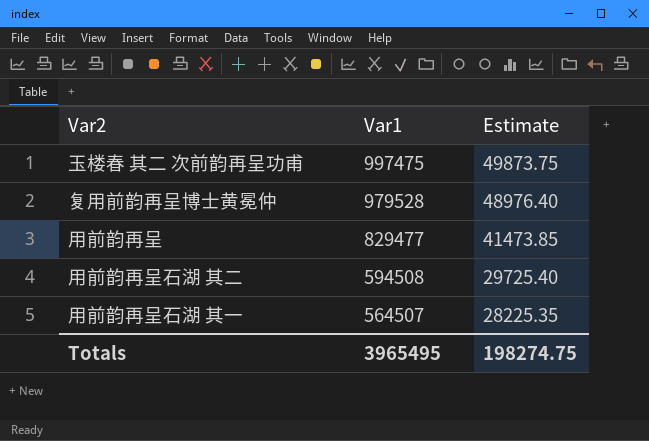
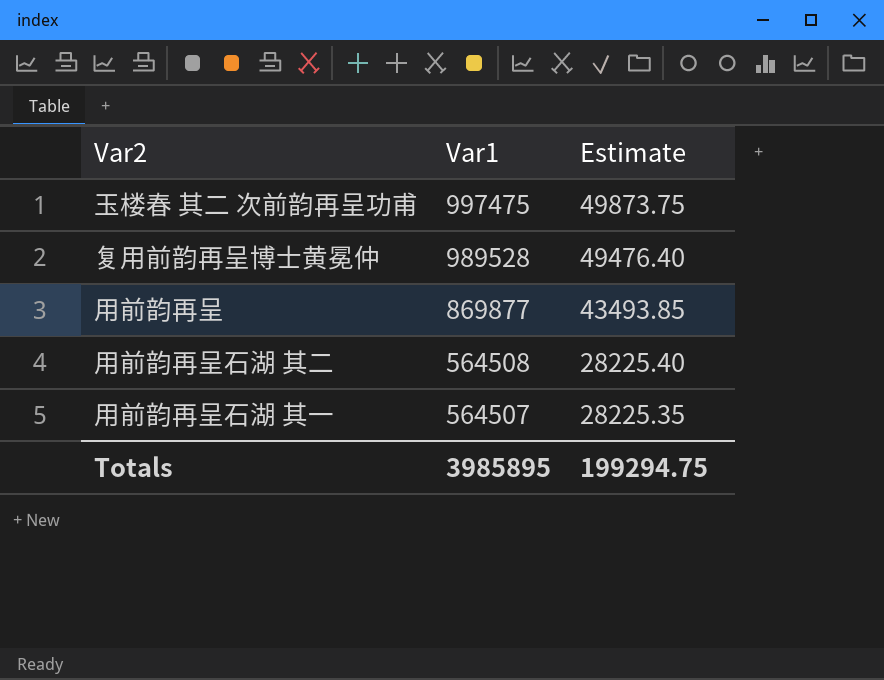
复用前韵再呈博士黄冕仲 | Var1: 979528 -> 989528
复用前韵再呈博士黄冕仲 | Estimate: 48976.40 -> 49476.40
用前韵再呈 | Var1: 829477 -> 869877
用前韵再呈 | Estimate: 41473.85 -> 43493.85
用前韵再呈石湖 其二 | Var1: 594508 -> 564508
用前韵再呈石湖 其二 | Estimate: 29725.40 -> 28225.40
Totals | Var1: 3965495 -> 3985895
Totals | Estimate: 198274.75 -> 199294.75

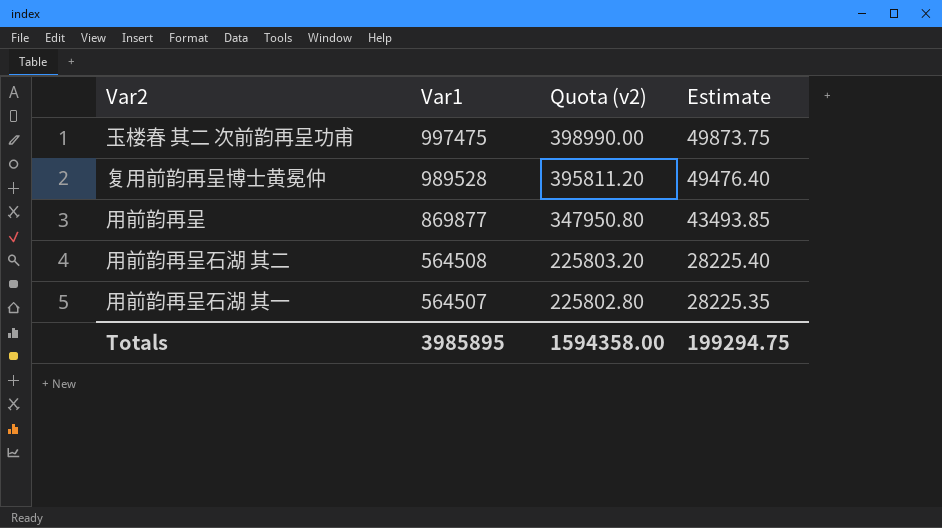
column Quota (v2) | formula: none -> [Var1] * 0.4

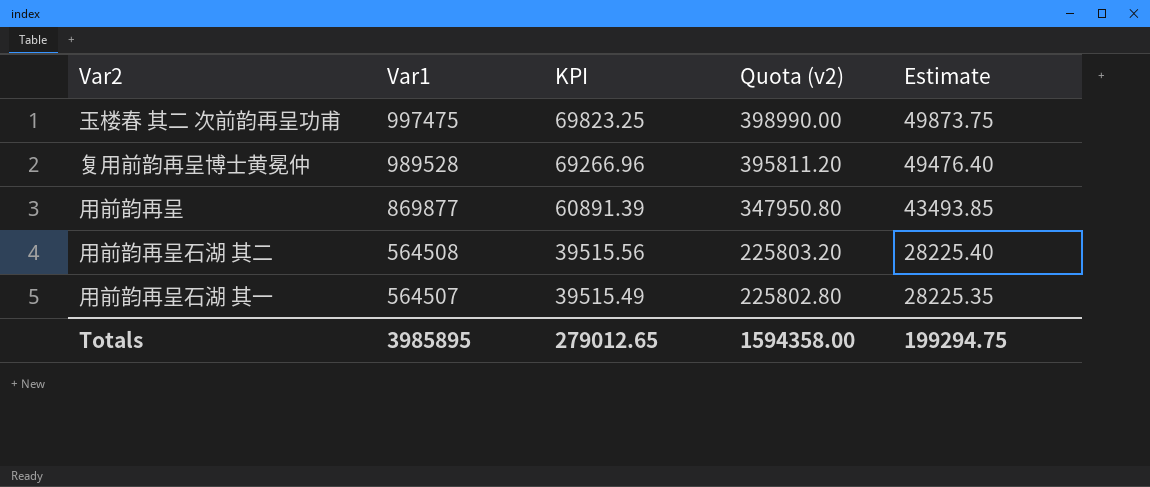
column KPI | formula: none -> [Var1] * 0.07

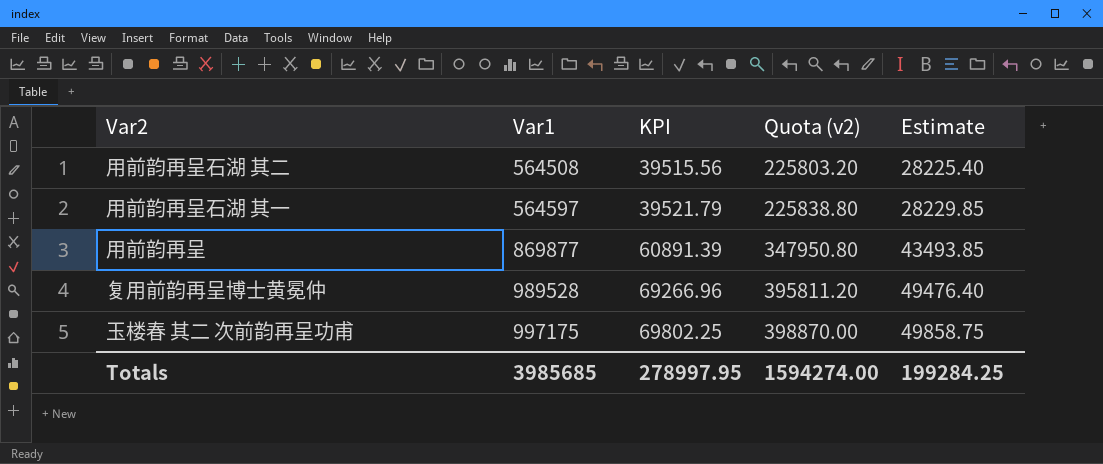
row order: Var1 descending -> Var1 ascending
用前韵再呈石湖 其一 | Var1: 564507 -> 564597
用前韵再呈石湖 其一 | KPI: 39515.49 -> 39521.79
用前韵再呈石湖 其一 | Quota (v2): 225802.80 -> 225838.80
用前韵再呈石湖 其一 | Estimate: 28225.35 -> 28229.85
玉楼春 其二 次前韵再呈功甫 | Var1: 997475 -> 997175
玉楼春 其二 次前韵再呈功甫 | KPI: 69823.25 -> 69802.25
玉楼春 其二 次前韵再呈功甫 | Quota (v2): 398990.00 -> 398870.00
玉楼春 其二 次前韵再呈功甫 | Estimate: 49873.75 -> 49858.75
Totals | Var1: 3985895 -> 3985685
Totals | KPI: 279012.65 -> 278997.95
Totals | Quota (v2): 1594358.00 -> 1594274.00
Totals | Estimate: 199294.75 -> 199284.25

